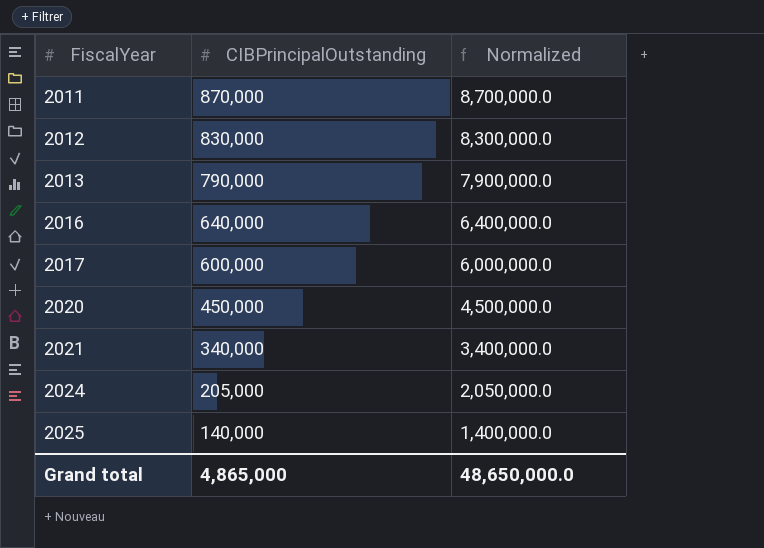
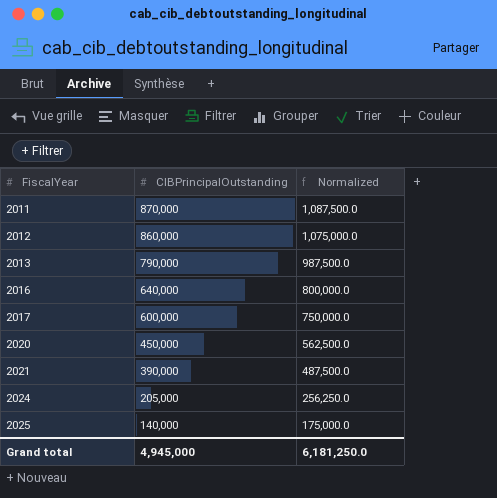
column Normalized | formula: [CIBPrincipalOutstanding] * 10 -> [CIBPrincipalOutstanding] * 1.25
2012 | CIBPrincipalOutstanding: 830,000 -> 860,000
2021 | CIBPrincipalOutstanding: 340,000 -> 390,000
Grand total | CIBPrincipalOutstanding: 4,865,000 -> 4,945,000
Grand total | Normalized: 48,650,000.0 -> 6,181,250.0

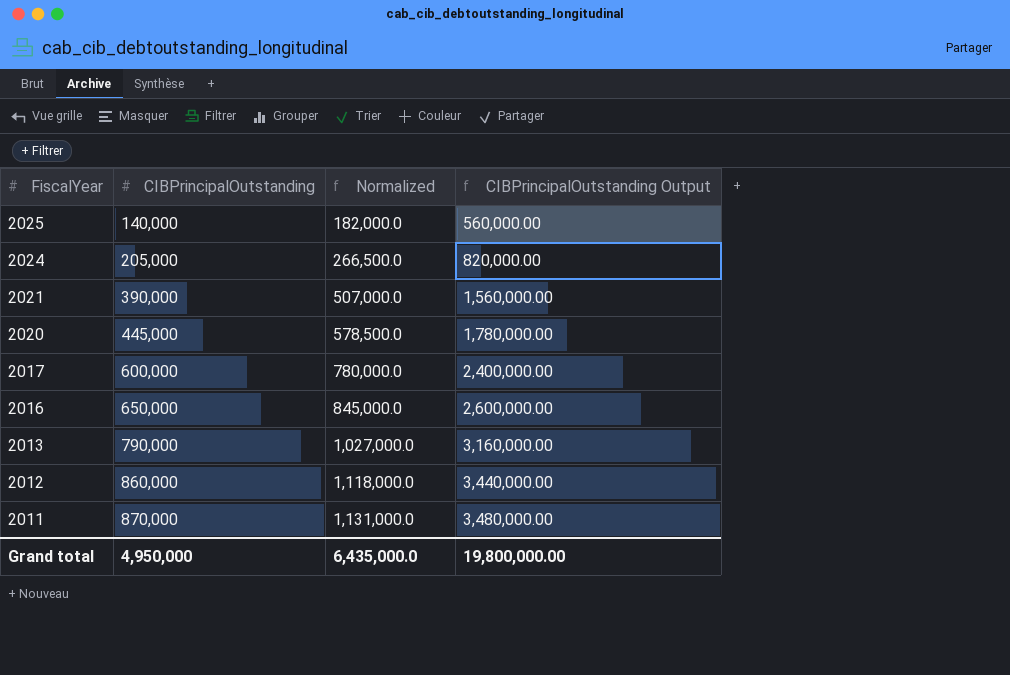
row order: FiscalYear ascending -> FiscalYear descending
column Normalized | formula: [CIBPrincipalOutstanding] * 1.25 -> [CIBPrincipalOutstanding] * 1.3
column CIBPrincipalOutstanding Output | formula: none -> [CIBPrincipalOutstanding] * 4
2020 | CIBPrincipalOutstanding: 450,000 -> 445,000
2016 | CIBPrincipalOutstanding: 640,000 -> 650,000
Grand total | CIBPrincipalOutstanding: 4,945,000 -> 4,950,000
Grand total | Normalized: 6,181,250.0 -> 6,435,000.0

